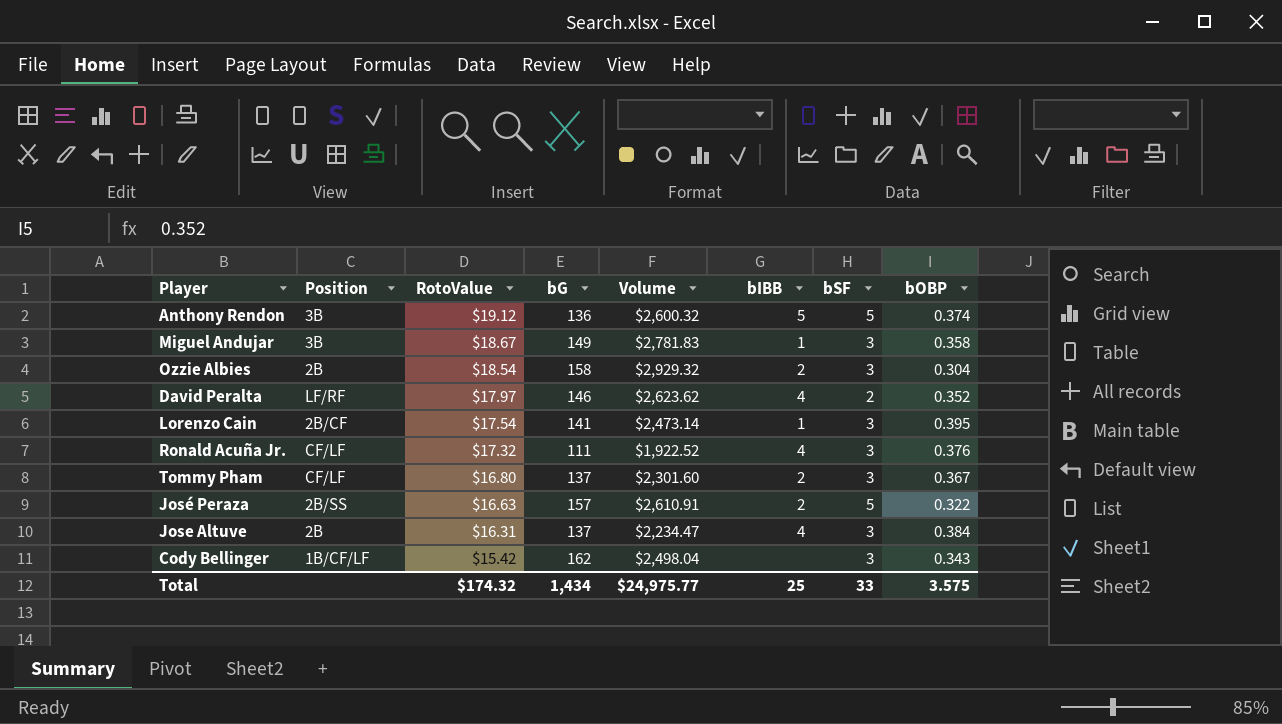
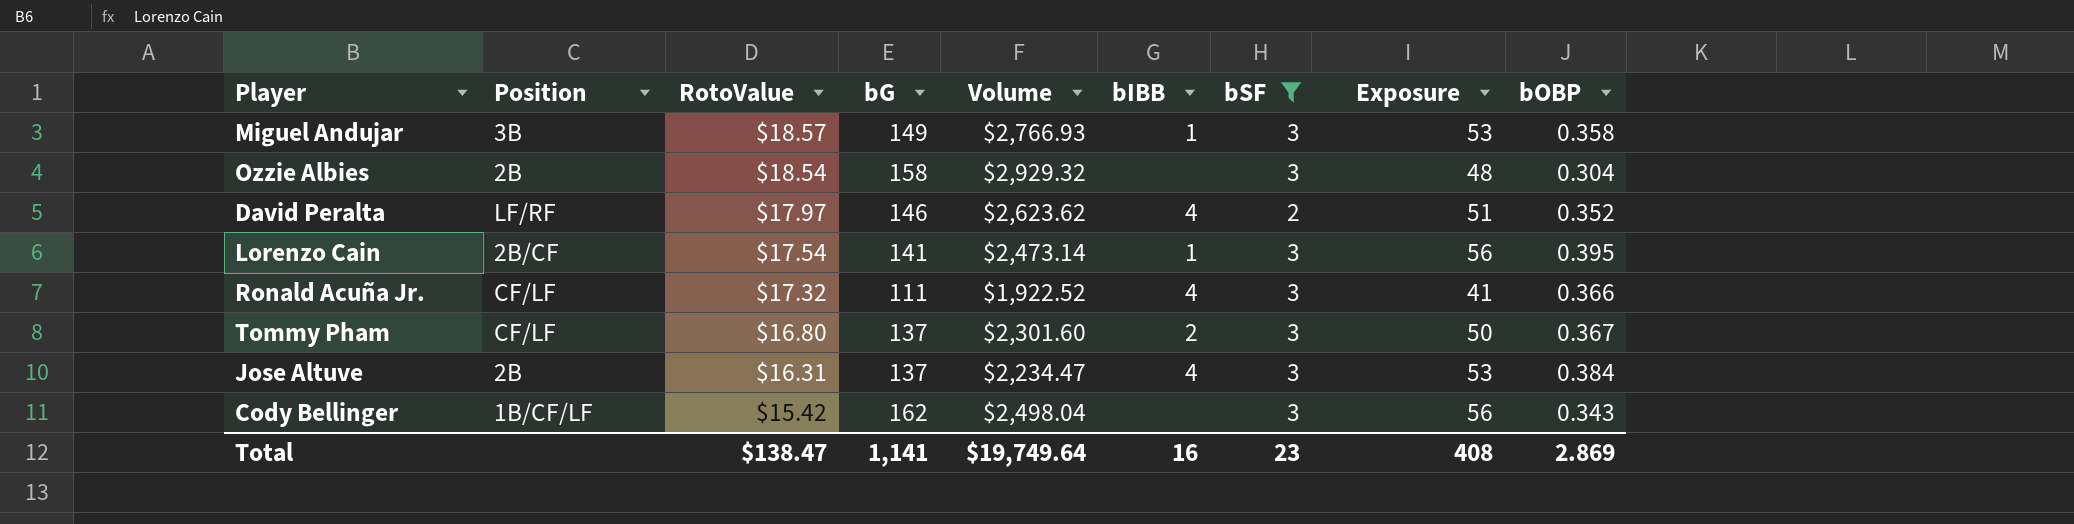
filter: none -> bSF != 5
column Exposure | formula: none -> [bG] * [bOBP]
Miguel Andujar | RotoValue: $18.67 -> $18.57
Miguel Andujar | Volume: $2,781.83 -> $2,766.93
Ozzie Albies | bIBB: 2 -> none
Ronald Acuña Jr. | bOBP: 0.376 -> 0.366
Total | RotoValue: $174.32 -> $138.47
Total | bG: 1,434 -> 1,141
Total | Volume: $24,975.77 -> $19,749.64
Total | bIBB: 25 -> 16
Total | bSF: 33 -> 23
Total | bOBP: 3.575 -> 2.869

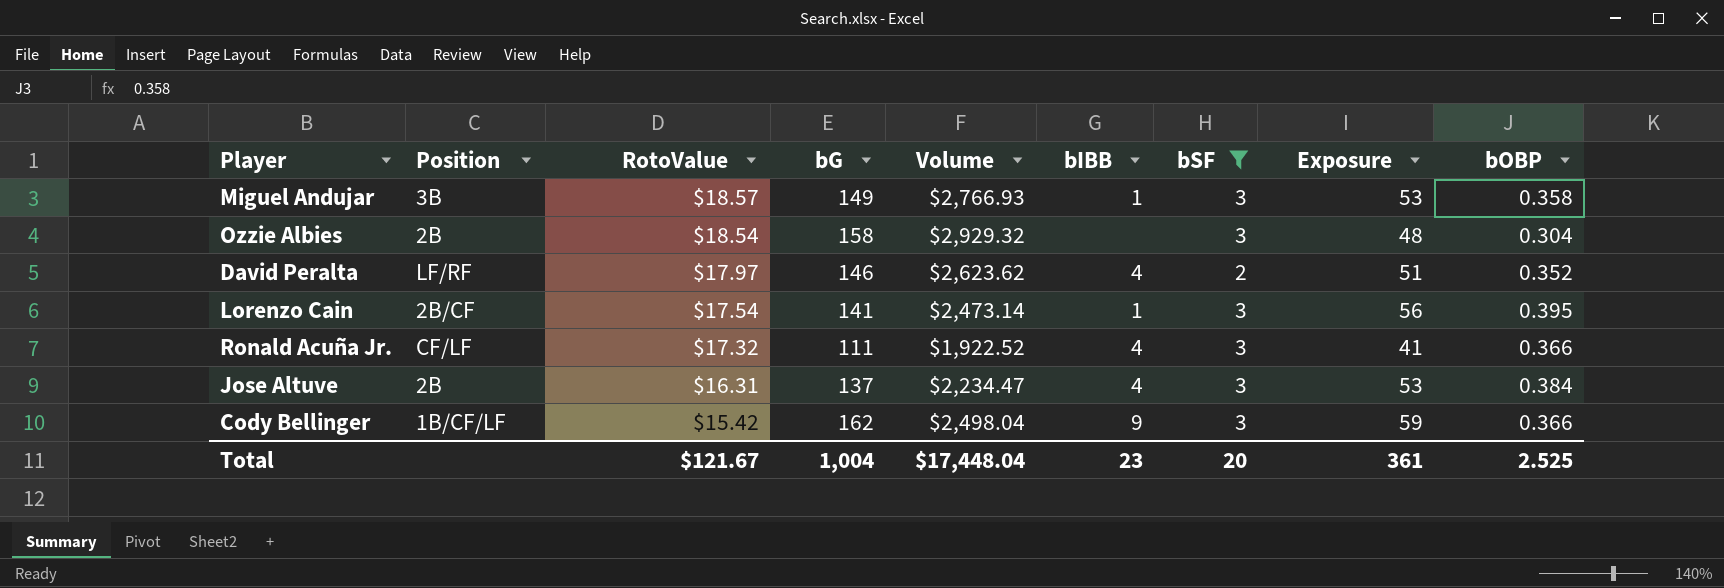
row Tommy Pham: CF/LF | $16.80 | 137 | $2,301.60 | 2 | 3 | 50 | 0.367 -> none
Cody Bellinger | bIBB: none -> 9
Cody Bellinger | Exposure: 56 -> 59
Cody Bellinger | bOBP: 0.343 -> 0.366
Total | RotoValue: $138.47 -> $121.67
Total | bG: 1,141 -> 1,004
Total | Volume: $19,749.64 -> $17,448.04
Total | bIBB: 16 -> 23
Total | bSF: 23 -> 20
Total | Exposure: 408 -> 361
Total | bOBP: 2.869 -> 2.525

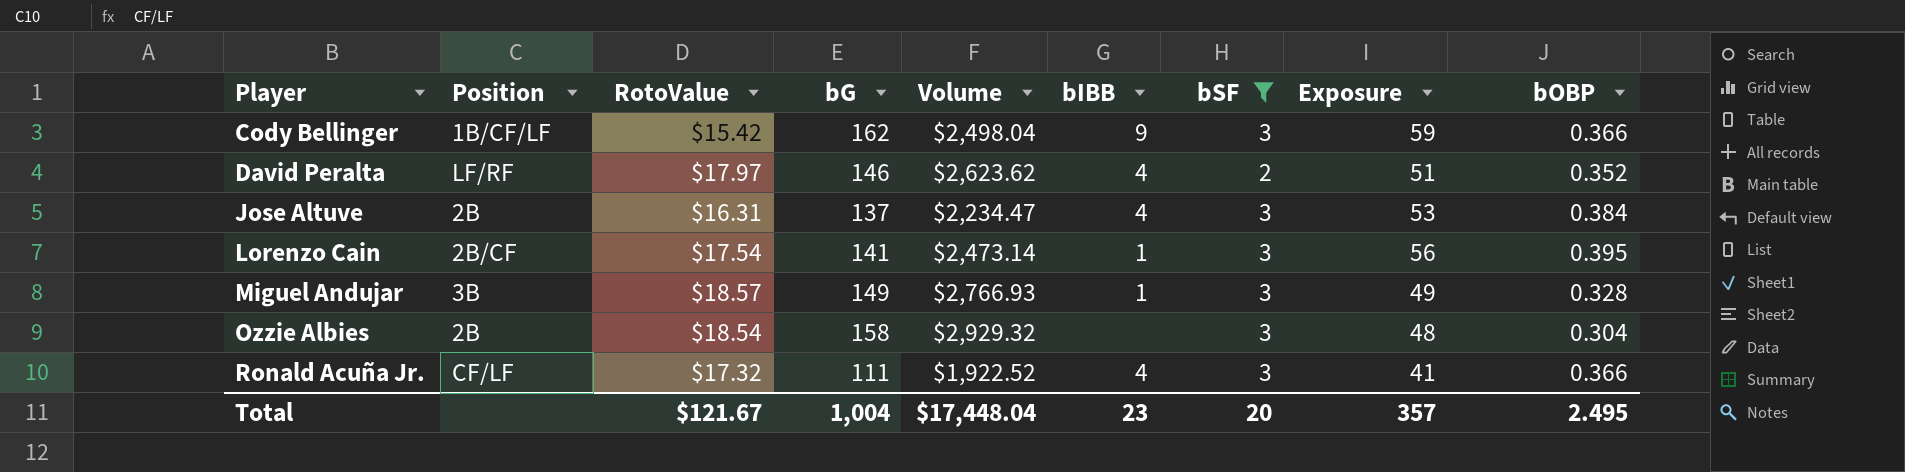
row order: RotoValue descending -> Player ascending
Miguel Andujar | Exposure: 53 -> 49
Miguel Andujar | bOBP: 0.358 -> 0.328
Total | Exposure: 361 -> 357
Total | bOBP: 2.525 -> 2.495

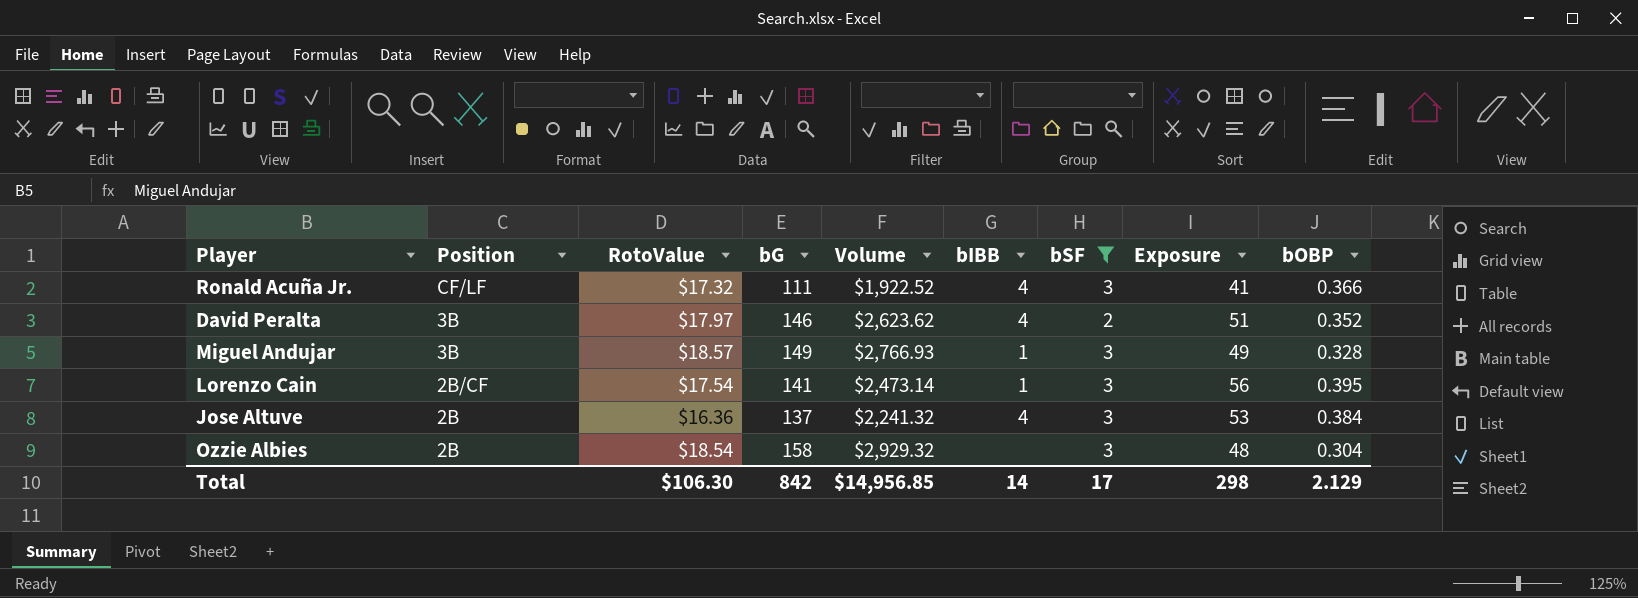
row order: Player ascending -> Position descending
row Cody Bellinger: 1B/CF/LF | $15.42 | 162 | $2,498.04 | 9 | 3 | 59 | 0.366 -> none
David Peralta | Position: LF/RF -> 3B
Jose Altuve | RotoValue: $16.31 -> $16.36
Jose Altuve | Volume: $2,234.47 -> $2,241.32
Total | RotoValue: $121.67 -> $106.30
Total | bG: 1,004 -> 842
Total | Volume: $17,448.04 -> $14,956.85
Total | bIBB: 23 -> 14
Total | bSF: 20 -> 17
Total | Exposure: 357 -> 298
Total | bOBP: 2.495 -> 2.129

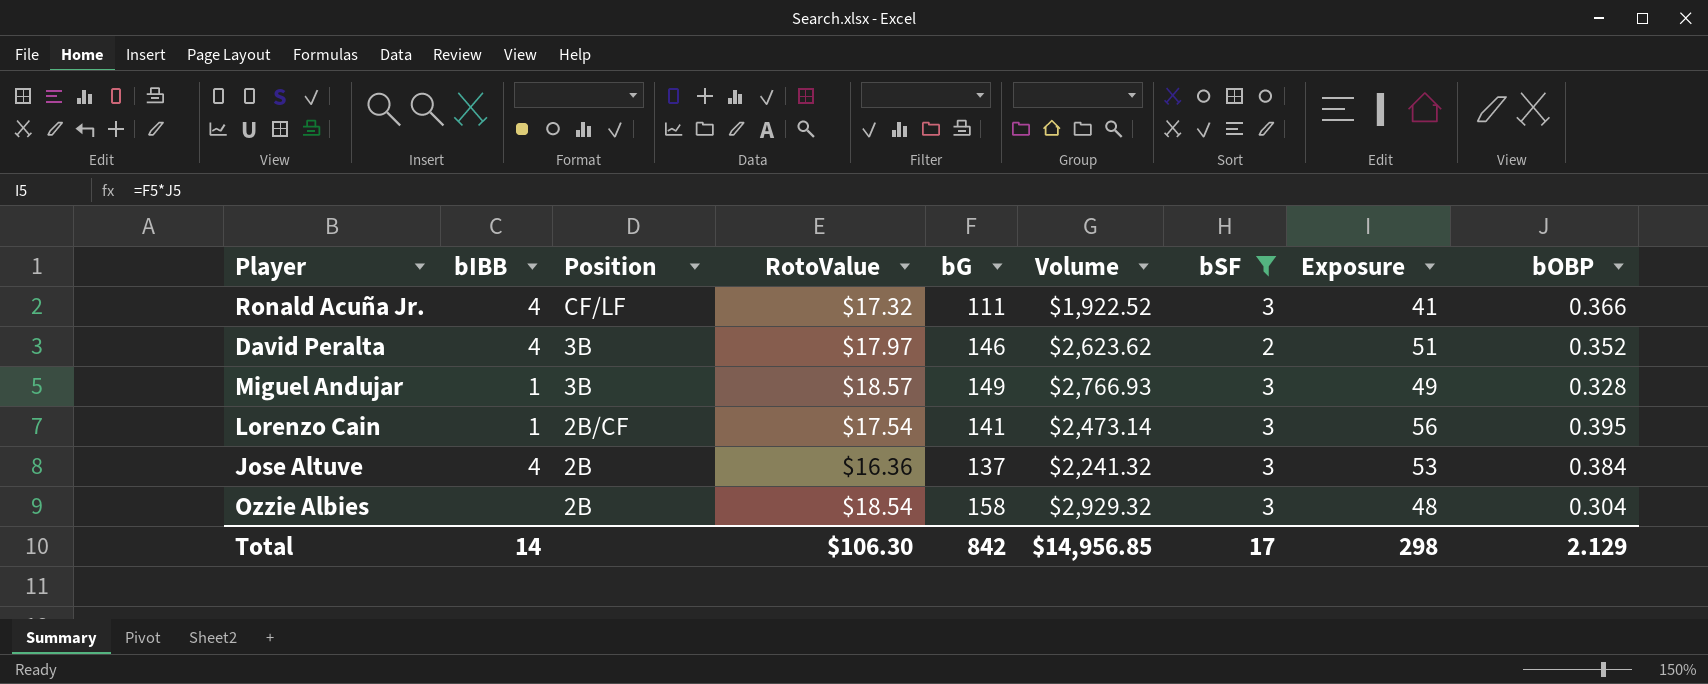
column bIBB | position: 6 -> 2

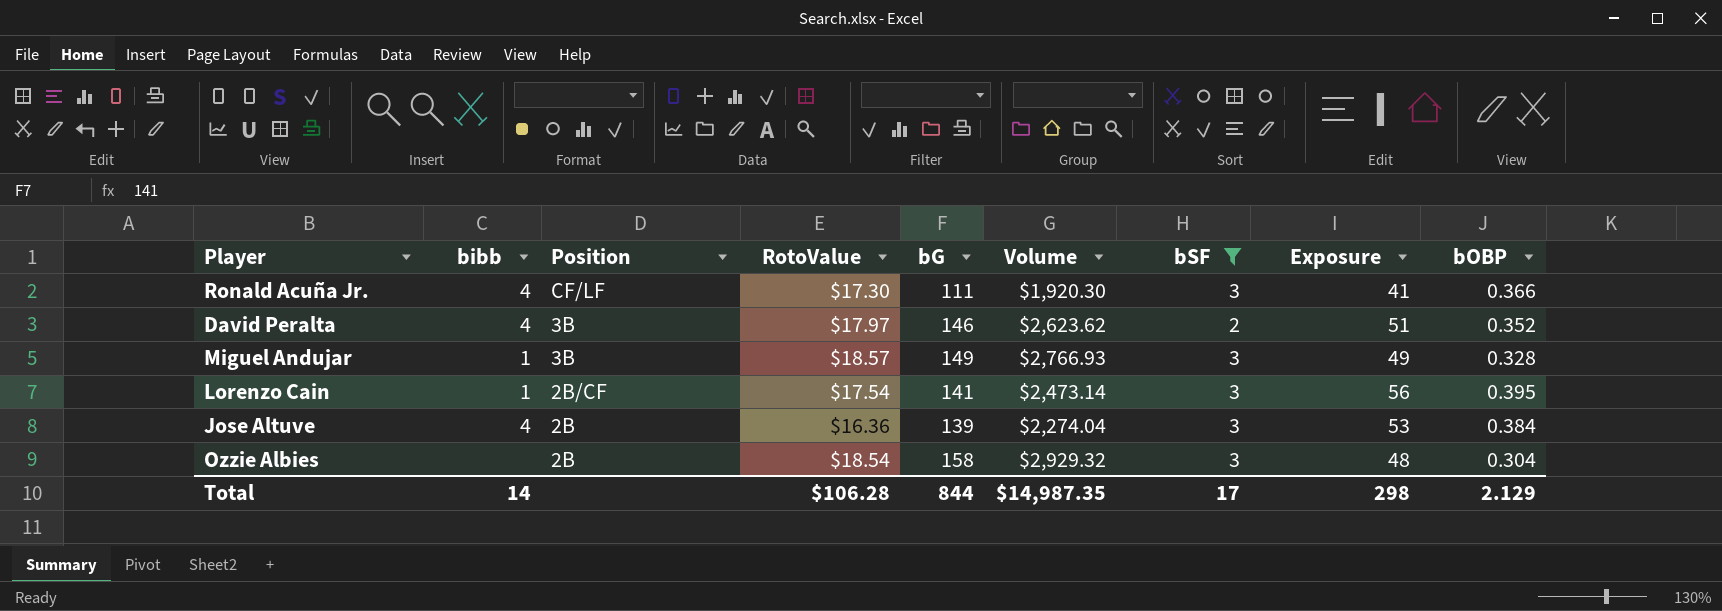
column name: bIBB -> bibb
Ronald Acuña Jr. | RotoValue: $17.32 -> $17.30
Ronald Acuña Jr. | Volume: $1,922.52 -> $1,920.30
Jose Altuve | bG: 137 -> 139
Jose Altuve | Volume: $2,241.32 -> $2,274.04
Total | RotoValue: $106.30 -> $106.28
Total | bG: 842 -> 844
Total | Volume: $14,956.85 -> $14,987.35

